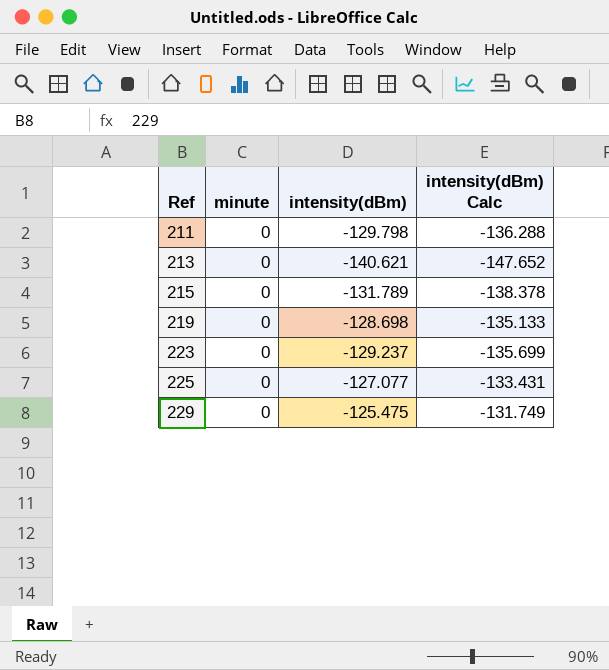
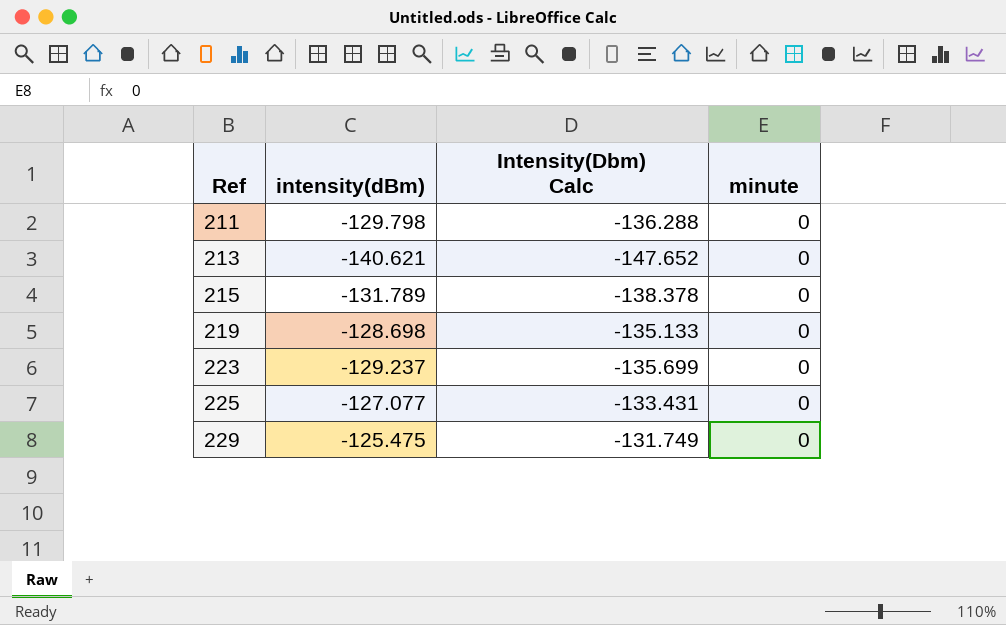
column name: intensity(dBm) Calc -> Intensity(Dbm) Calc
column minute | position: 2 -> 4

